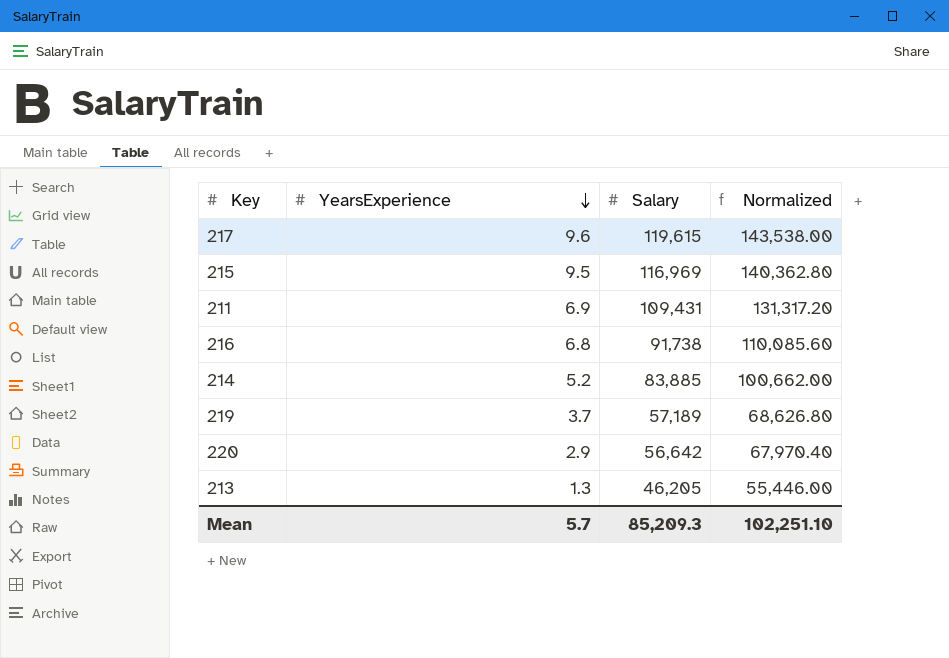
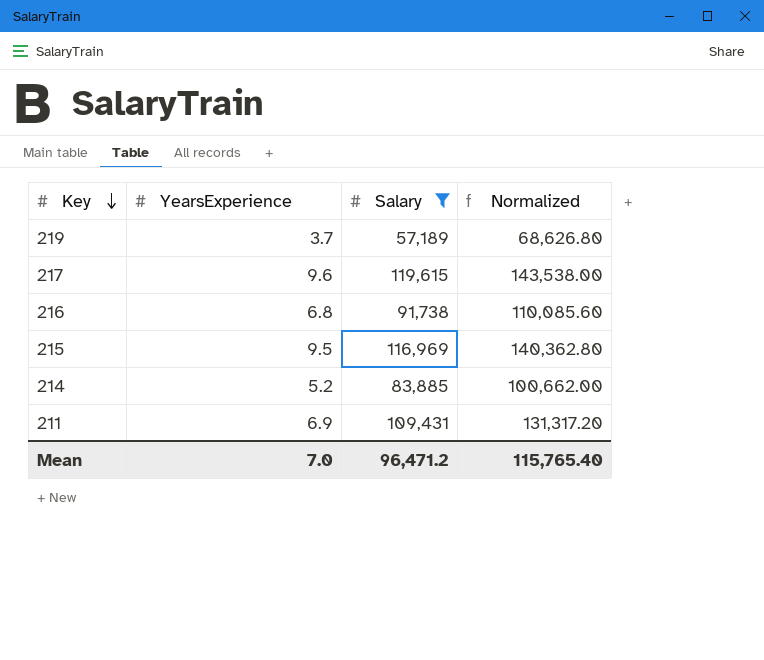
filter: none -> Salary >= 57,189
row order: YearsExperience descending -> Key descending
Mean | YearsExperience: 5.7 -> 7.0
Mean | Salary: 85,209.3 -> 96,471.2
Mean | Normalized: 102,251.10 -> 115,765.40

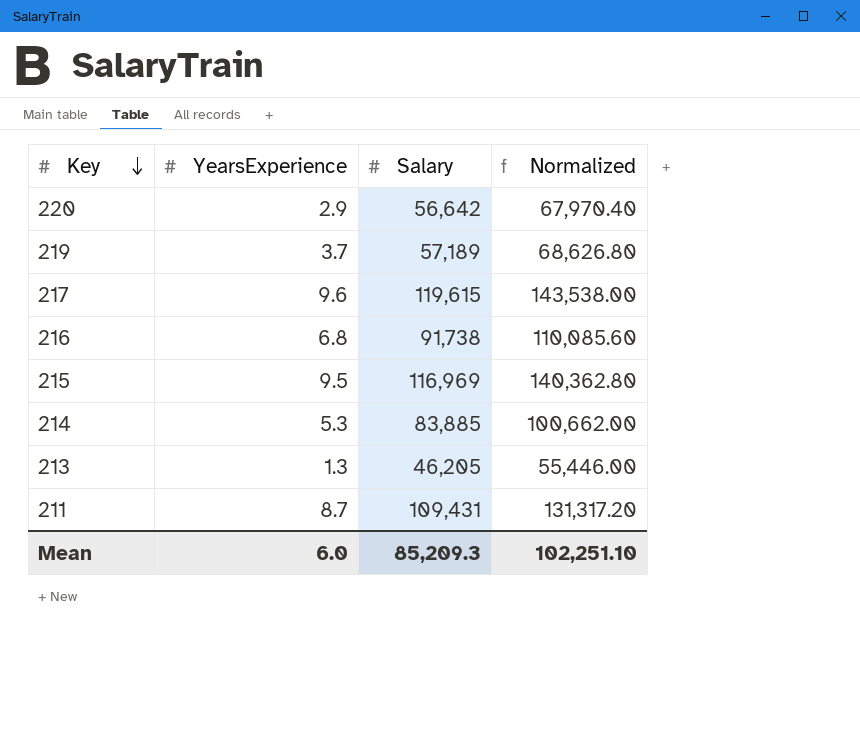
filter: Salary >= 57,189 -> none
214 | YearsExperience: 5.2 -> 5.3
211 | YearsExperience: 6.9 -> 8.7
Mean | YearsExperience: 7.0 -> 6.0
Mean | Salary: 96,471.2 -> 85,209.3
Mean | Normalized: 115,765.40 -> 102,251.10

